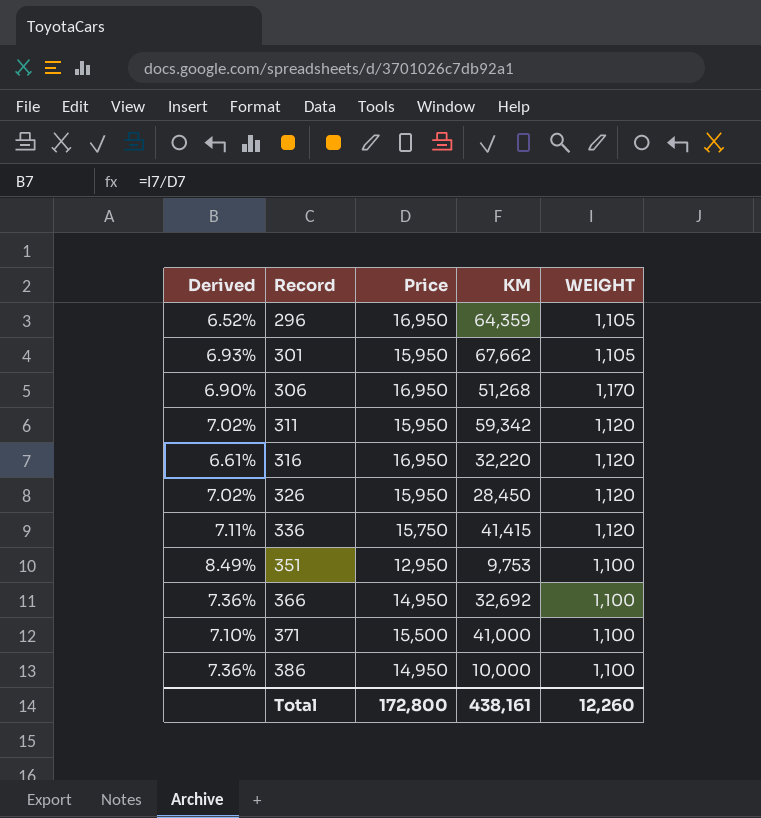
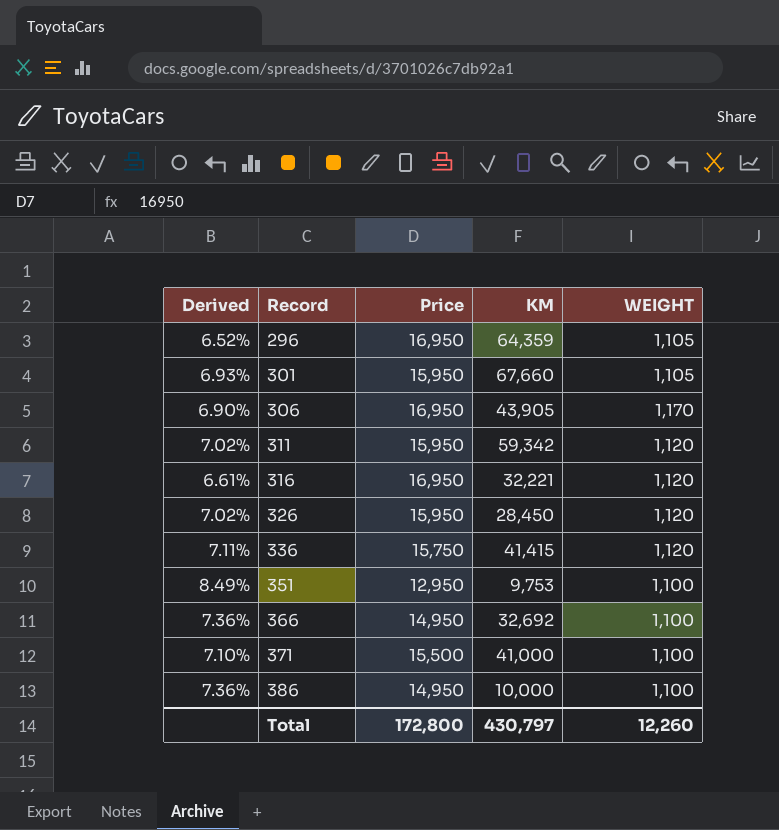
301 | KM: 67,662 -> 67,660
306 | KM: 51,268 -> 43,905
316 | KM: 32,220 -> 32,221
Total | KM: 438,161 -> 430,797

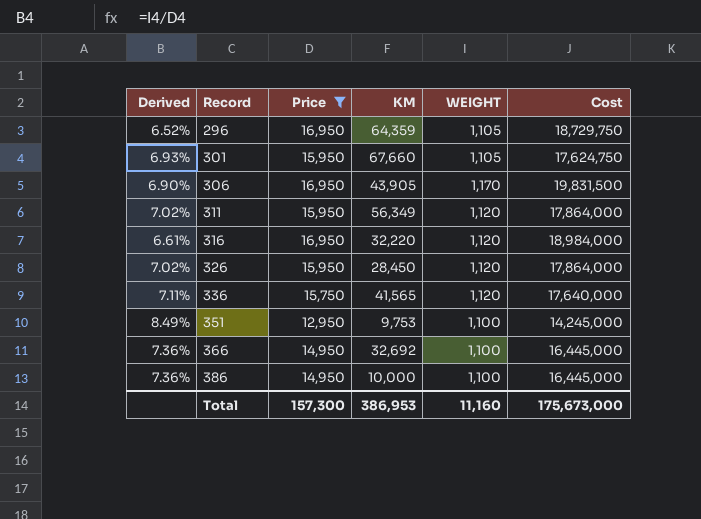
filter: none -> Price != 15,500
column Cost | formula: none -> [Price] * [WEIGHT]
311 | KM: 59,342 -> 56,349
316 | KM: 32,221 -> 32,220
336 | KM: 41,415 -> 41,565
Total | Price: 172,800 -> 157,300
Total | KM: 430,797 -> 386,953
Total | WEIGHT: 12,260 -> 11,160

